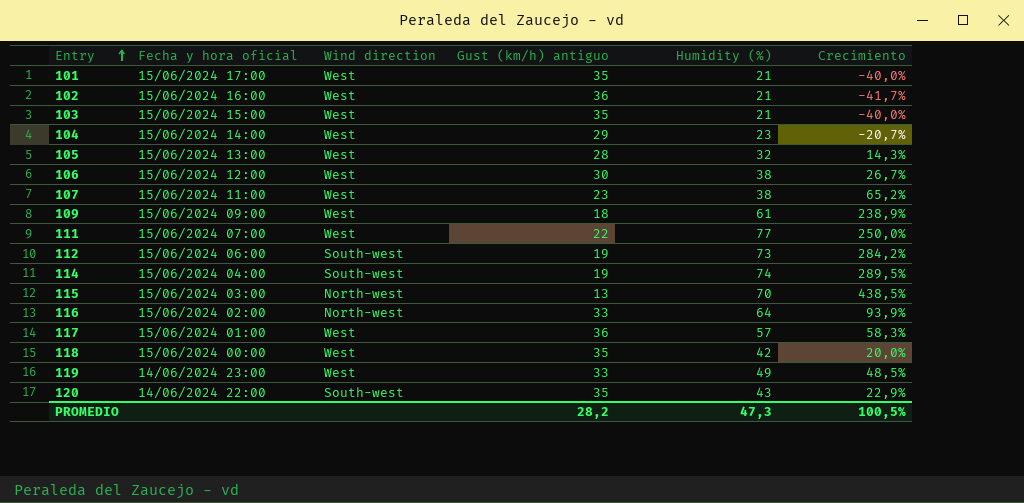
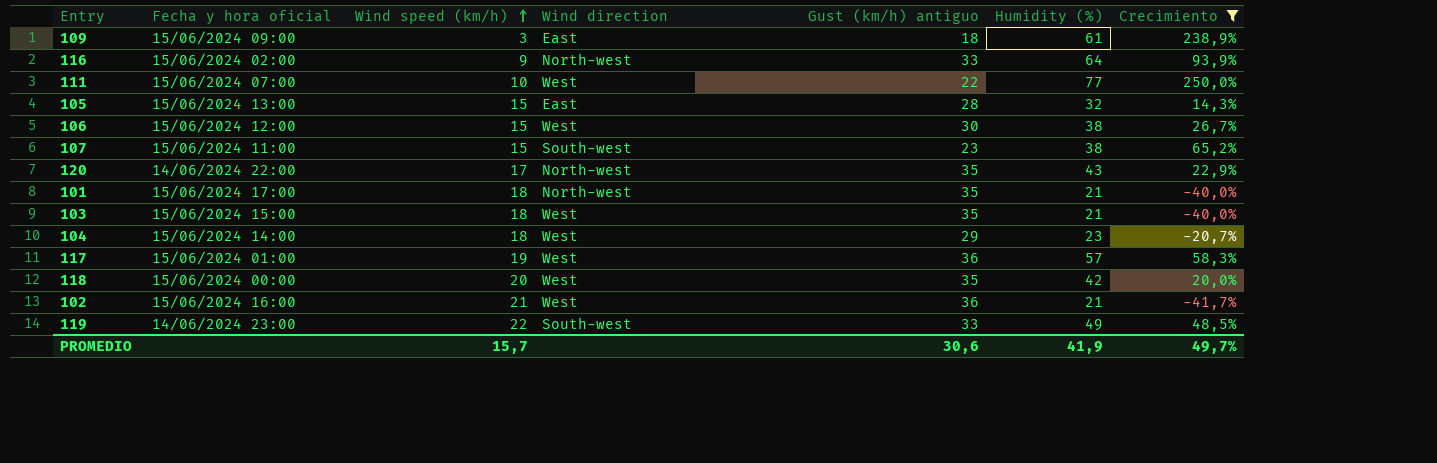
filter: none -> Crecimiento <= 250,0%
row order: Entry ascending -> Wind speed (km/h) ascending
column Wind speed (km/h) | position: none -> 3
109 | Wind direction: West -> East
105 | Wind direction: West -> East
107 | Wind direction: West -> South-west
120 | Wind direction: South-west -> North-west
101 | Wind direction: West -> North-west
119 | Wind direction: West -> South-west
PROMEDIO | Gust (km/h) antiguo: 28,2 -> 30,6
PROMEDIO | Humidity (%): 47,3 -> 41,9
PROMEDIO | Crecimiento: 100,5% -> 49,7%

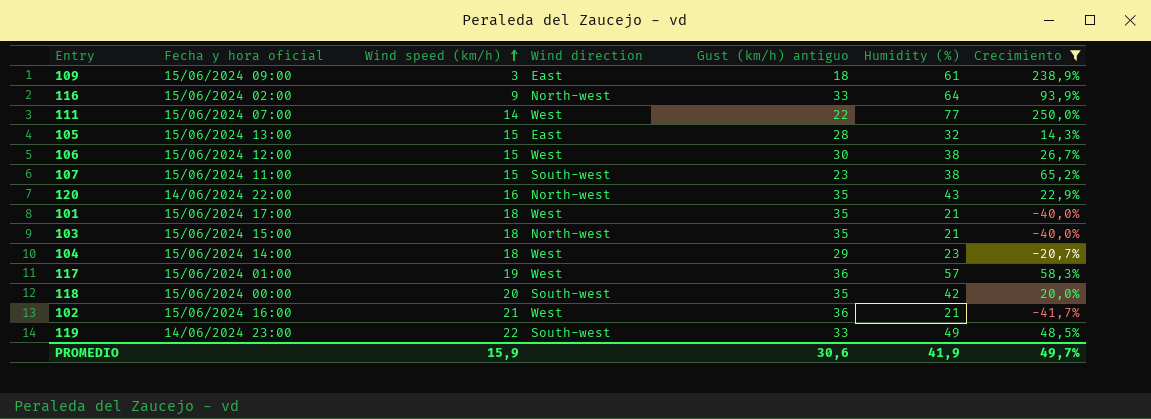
111 | Wind speed (km/h): 10 -> 14
120 | Wind speed (km/h): 17 -> 16
101 | Wind direction: North-west -> West
103 | Wind direction: West -> North-west
118 | Wind direction: West -> South-west
PROMEDIO | Wind speed (km/h): 15,7 -> 15,9

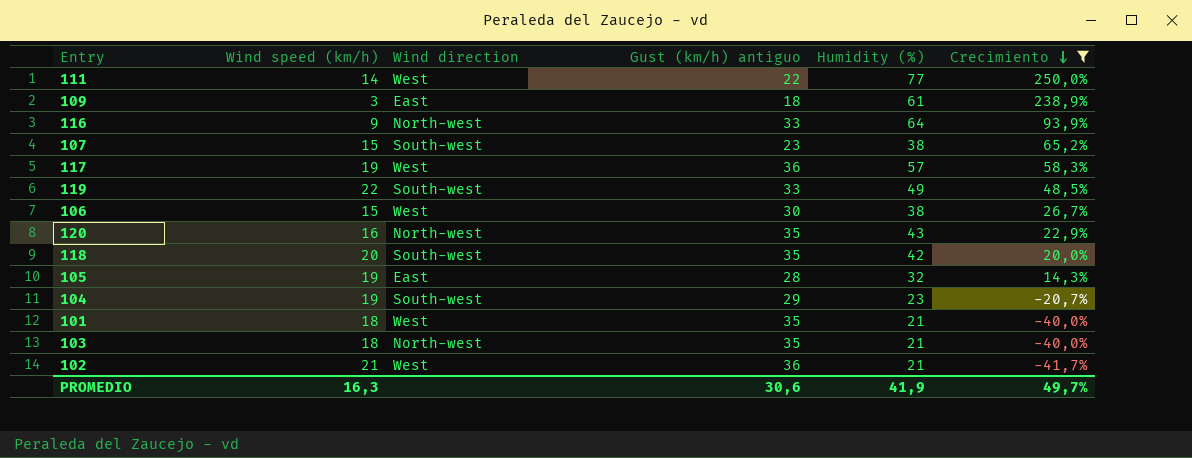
row order: Wind speed (km/h) ascending -> Crecimiento descending
column Fecha y hora oficial | position: 2 -> none
105 | Wind speed (km/h): 15 -> 19
104 | Wind speed (km/h): 18 -> 19
104 | Wind direction: West -> South-west
PROMEDIO | Wind speed (km/h): 15,9 -> 16,3

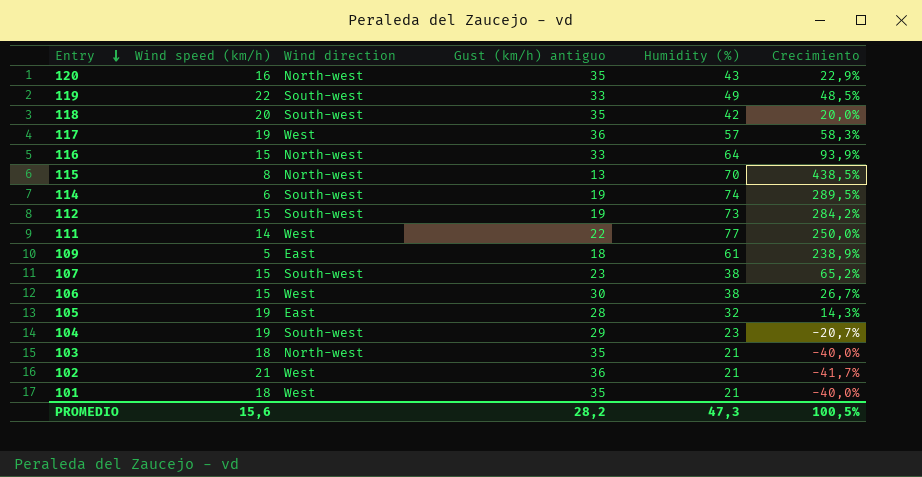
filter: Crecimiento <= 250,0% -> none
row order: Crecimiento descending -> Entry descending
116 | Wind speed (km/h): 9 -> 15
109 | Wind speed (km/h): 3 -> 5
PROMEDIO | Wind speed (km/h): 16,3 -> 15,6
PROMEDIO | Gust (km/h) antiguo: 30,6 -> 28,2
PROMEDIO | Humidity (%): 41,9 -> 47,3
PROMEDIO | Crecimiento: 49,7% -> 100,5%

